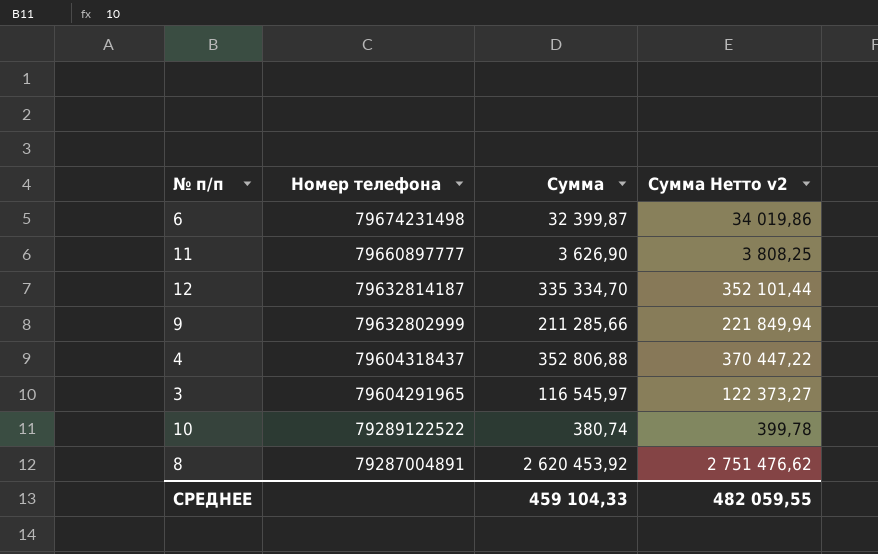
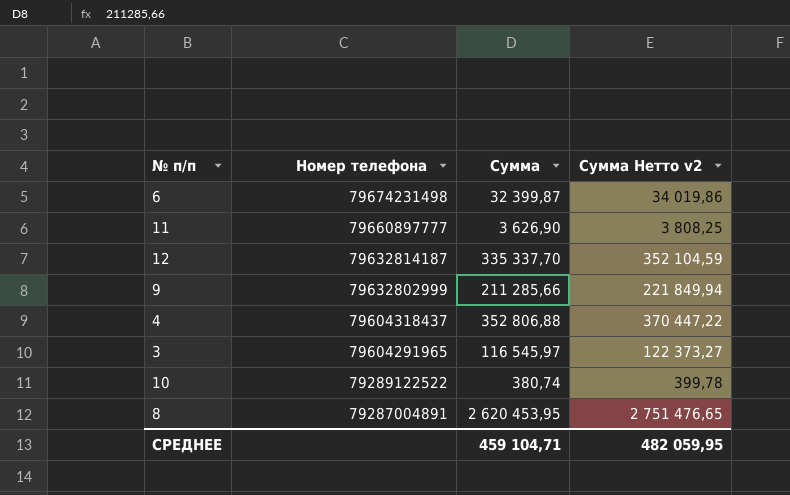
12 | Сумма: 335 334,70 -> 335 337,70
12 | Сумма Нетто v2: 352 101,44 -> 352 104,59
8 | Сумма: 2 620 453,92 -> 2 620 453,95
8 | Сумма Нетто v2: 2 751 476,62 -> 2 751 476,65
СРЕДНЕЕ | Сумма: 459 104,33 -> 459 104,71
СРЕДНЕЕ | Сумма Нетто v2: 482 059,55 -> 482 059,95

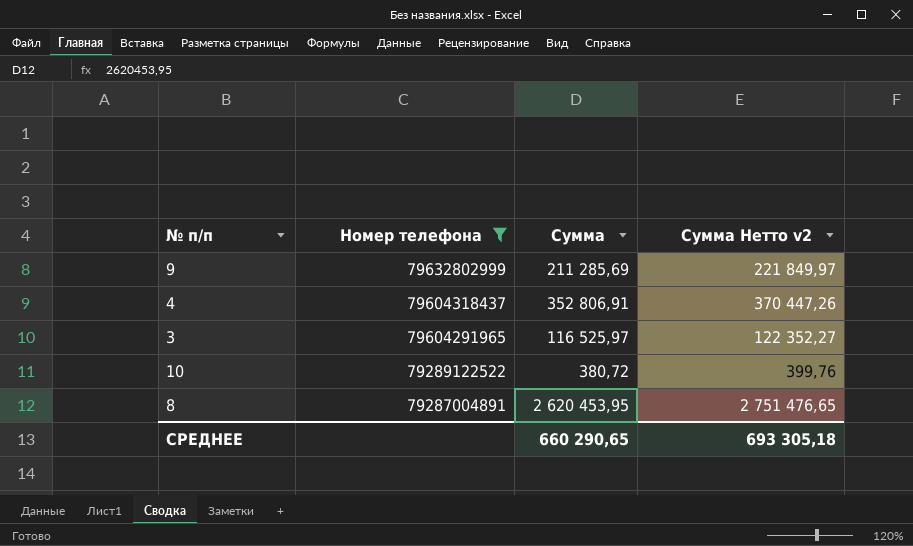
filter: none -> Номер телефона <= 79632802999
9 | Сумма: 211 285,66 -> 211 285,69
9 | Сумма Нетто v2: 221 849,94 -> 221 849,97
4 | Сумма: 352 806,88 -> 352 806,91
4 | Сумма Нетто v2: 370 447,22 -> 370 447,26
3 | Сумма: 116 545,97 -> 116 525,97
3 | Сумма Нетто v2: 122 373,27 -> 122 352,27
10 | Сумма: 380,74 -> 380,72
10 | Сумма Нетто v2: 399,78 -> 399,76
СРЕДНЕЕ | Сумма: 459 104,71 -> 660 290,65
СРЕДНЕЕ | Сумма Нетто v2: 482 059,95 -> 693 305,18

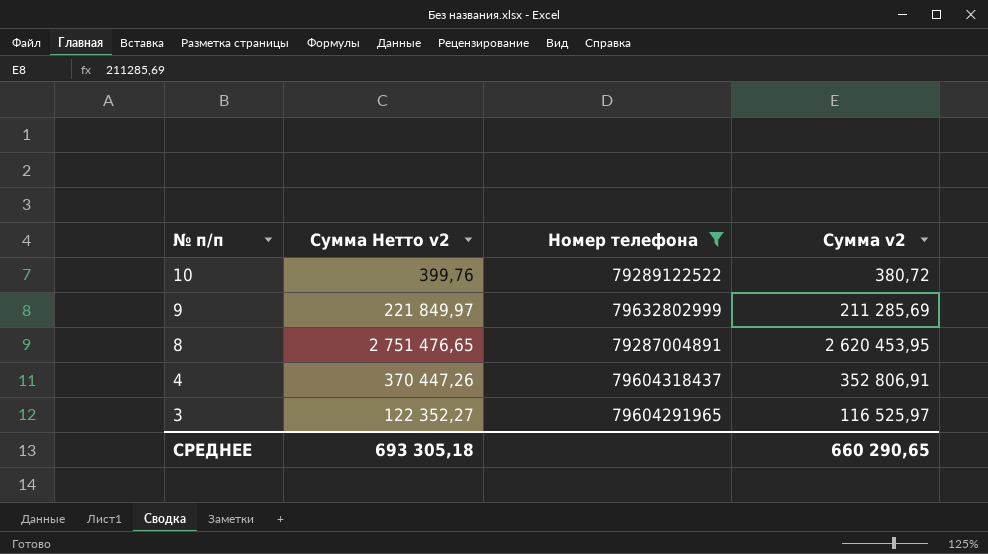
row order: Номер телефона descending -> № п/п descending
column Сумма Нетто v2 | position: 4 -> 2
column name: Сумма -> Сумма v2

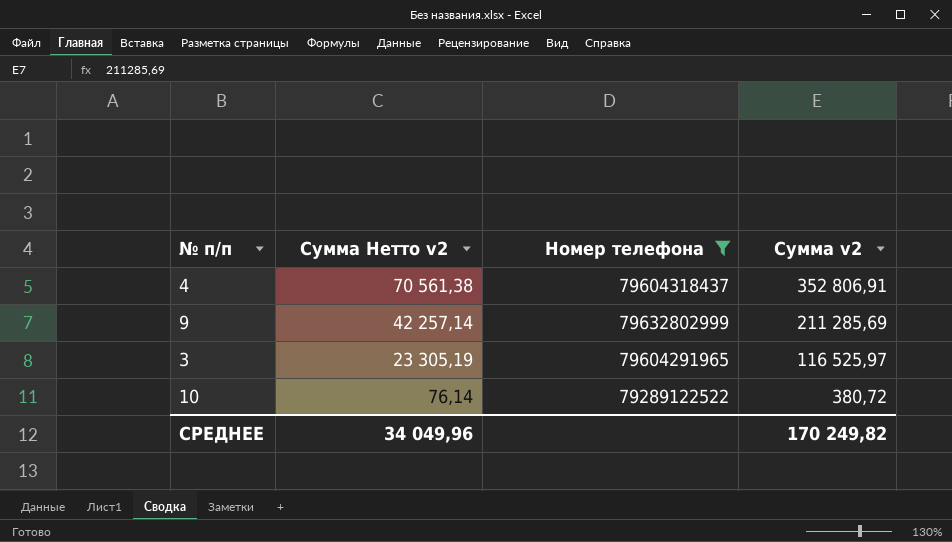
row order: № п/п descending -> Сумма Нетто v2 descending
column Сумма Нетто v2 | formula: [Сумма v2] * 1,05 -> [Сумма v2] * 0,2
row 8: 2 751 476,65 | 79287004891 | 2 620 453,95 -> none
СРЕДНЕЕ | Сумма Нетто v2: 693 305,18 -> 34 049,96
СРЕДНЕЕ | Сумма v2: 660 290,65 -> 170 249,82

